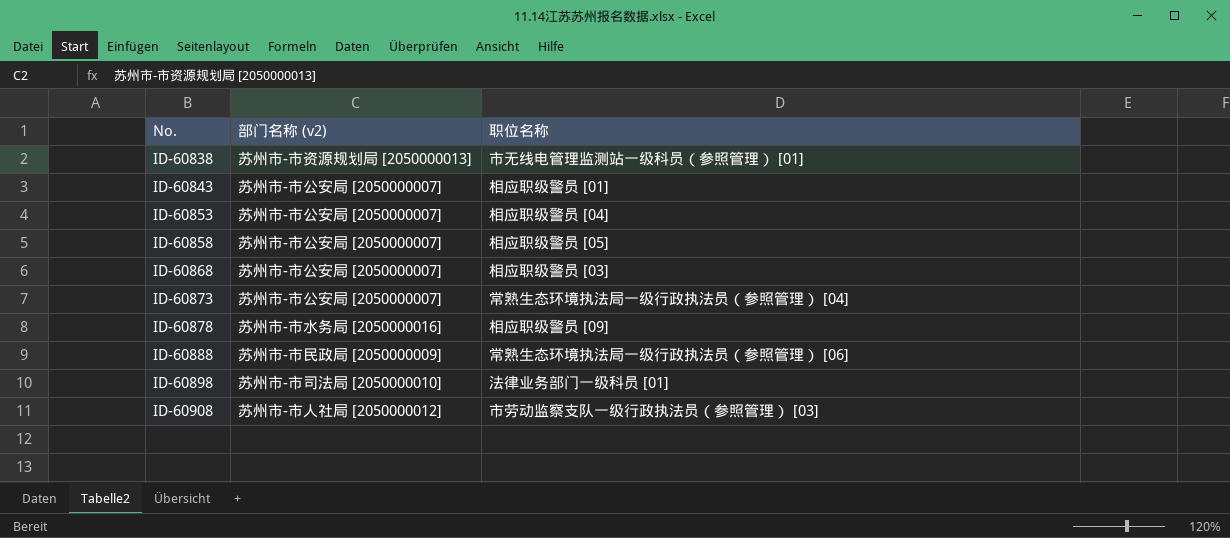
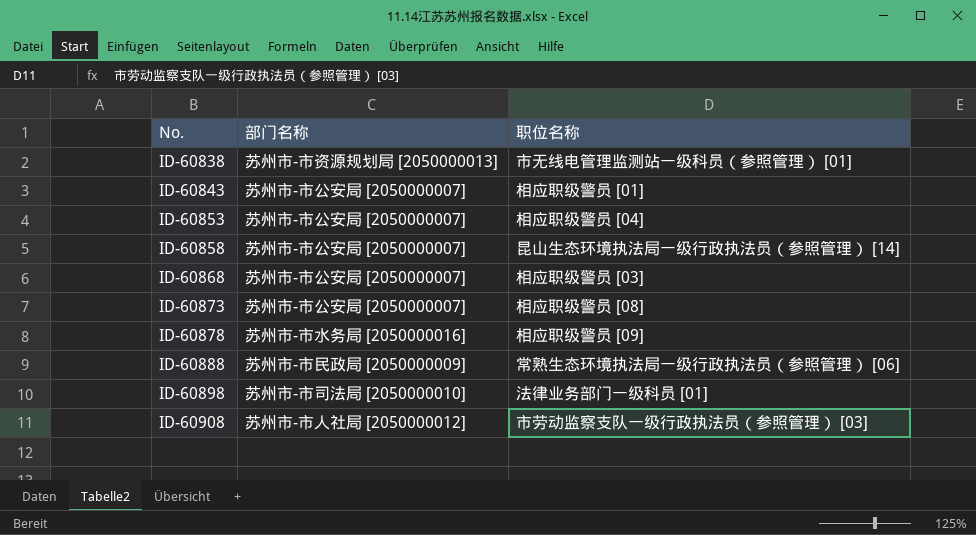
column name: 部门名称 (v2) -> 部门名称
ID-60858 | 职位名称: 相应职级警员 [05] -> 昆山生态环境执法局一级行政执法员（参照管理） [14]
ID-60873 | 职位名称: 常熟生态环境执法局一级行政执法员（参照管理） [04] -> 相应职级警员 [08]

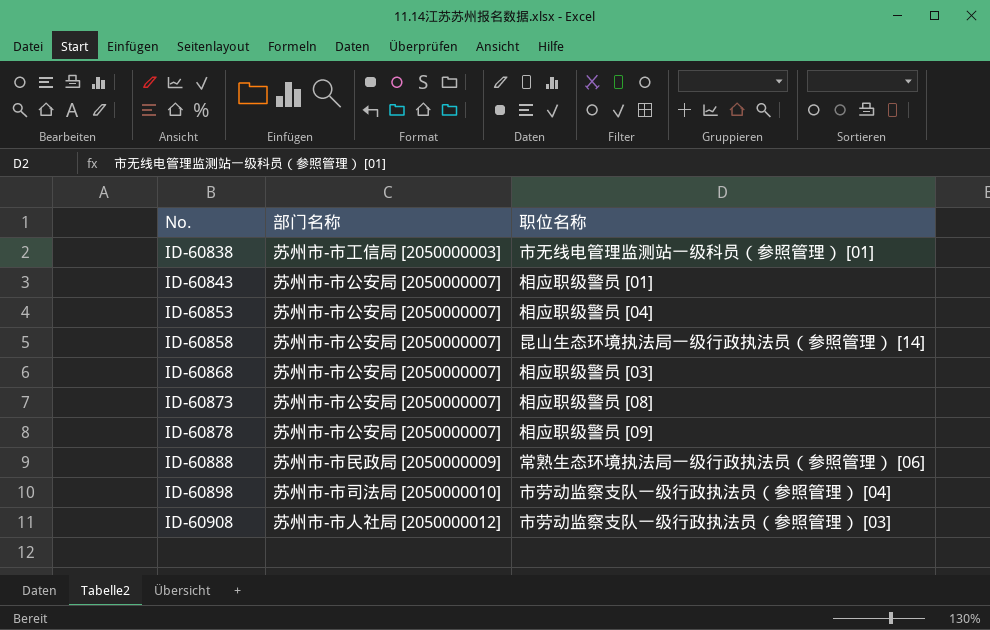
ID-60838 | 部门名称: 苏州市-市资源规划局 [2050000013] -> 苏州市-市工信局 [2050000003]
ID-60878 | 部门名称: 苏州市-市水务局 [2050000016] -> 苏州市-市公安局 [2050000007]
ID-60898 | 职位名称: 法律业务部门一级科员 [01] -> 市劳动监察支队一级行政执法员（参照管理） [04]

